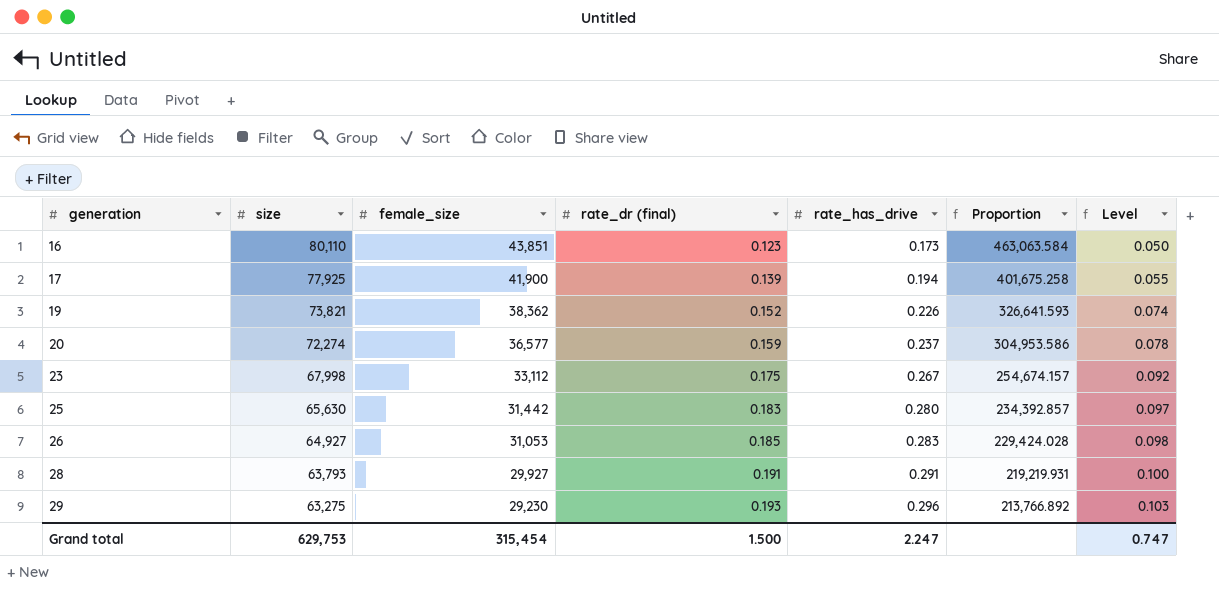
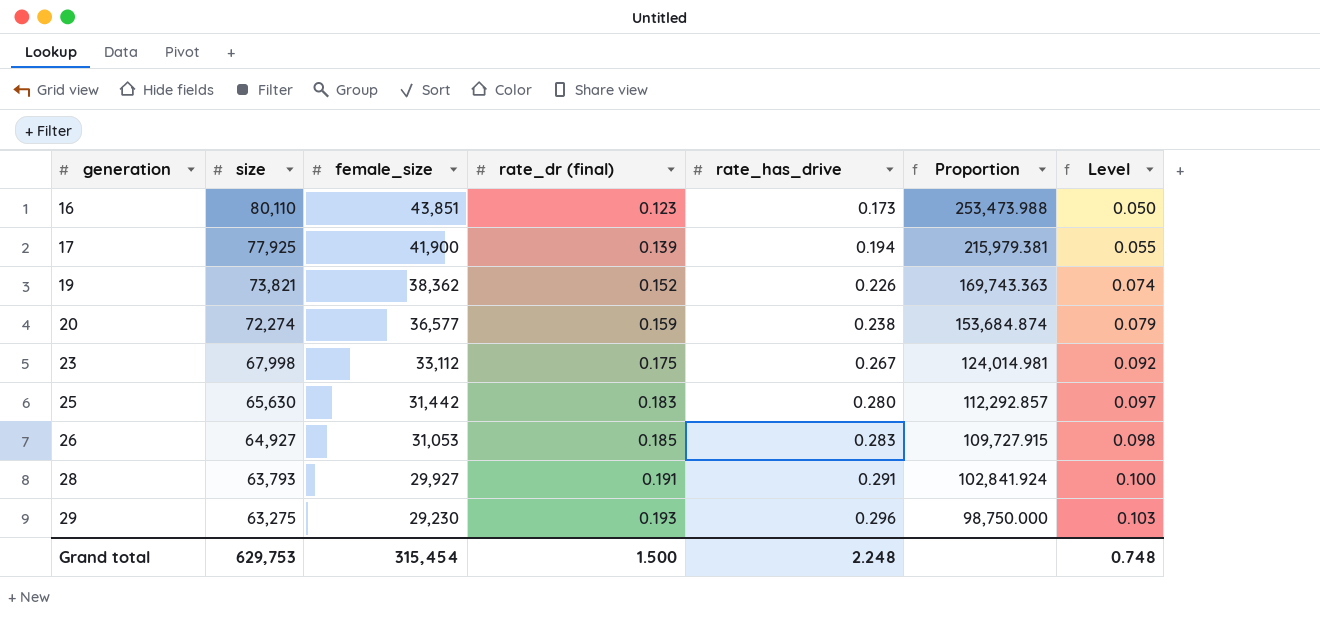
column Proportion | formula: [size] / [rate_has_drive] -> [female_size] / [rate_has_drive]
20 | rate_has_drive: 0.237 -> 0.238
20 | Level: 0.078 -> 0.079
Grand total | rate_has_drive: 2.247 -> 2.248
Grand total | Level: 0.747 -> 0.748

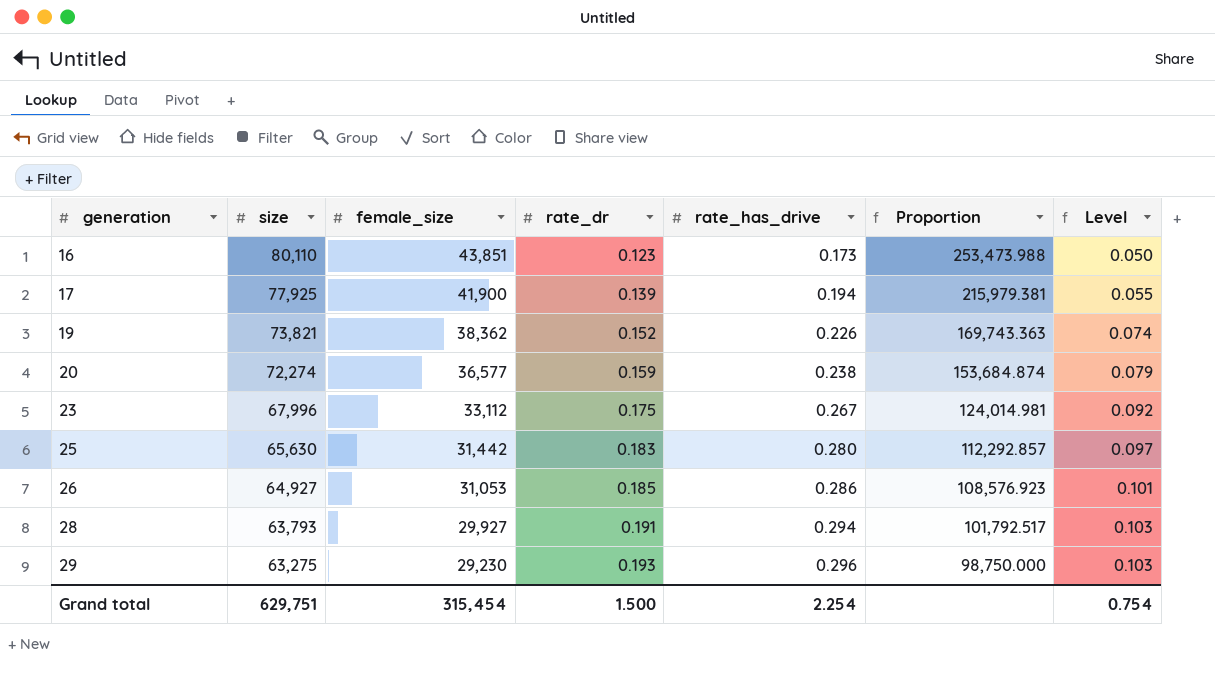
column name: rate_dr (final) -> rate_dr
23 | size: 67,998 -> 67,996
26 | rate_has_drive: 0.283 -> 0.286
26 | Proportion: 109,727.915 -> 108,576.923
26 | Level: 0.098 -> 0.101
28 | rate_has_drive: 0.291 -> 0.294
28 | Proportion: 102,841.924 -> 101,792.517
28 | Level: 0.100 -> 0.103
Grand total | size: 629,753 -> 629,751
Grand total | rate_has_drive: 2.248 -> 2.254
Grand total | Level: 0.748 -> 0.754

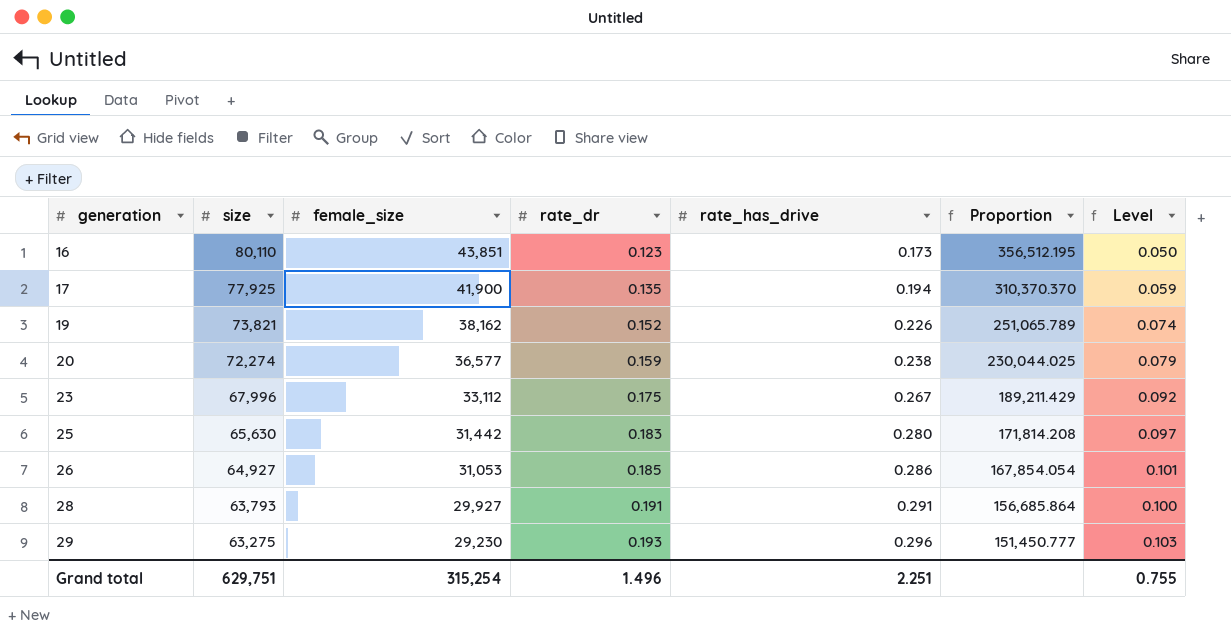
column Proportion | formula: [female_size] / [rate_has_drive] -> [female_size] / [rate_dr]
17 | rate_dr: 0.139 -> 0.135
17 | Level: 0.055 -> 0.059
19 | female_size: 38,362 -> 38,162
28 | rate_has_drive: 0.294 -> 0.291
28 | Level: 0.103 -> 0.100
Grand total | female_size: 315,454 -> 315,254
Grand total | rate_dr: 1.500 -> 1.496
Grand total | rate_has_drive: 2.254 -> 2.251
Grand total | Level: 0.754 -> 0.755

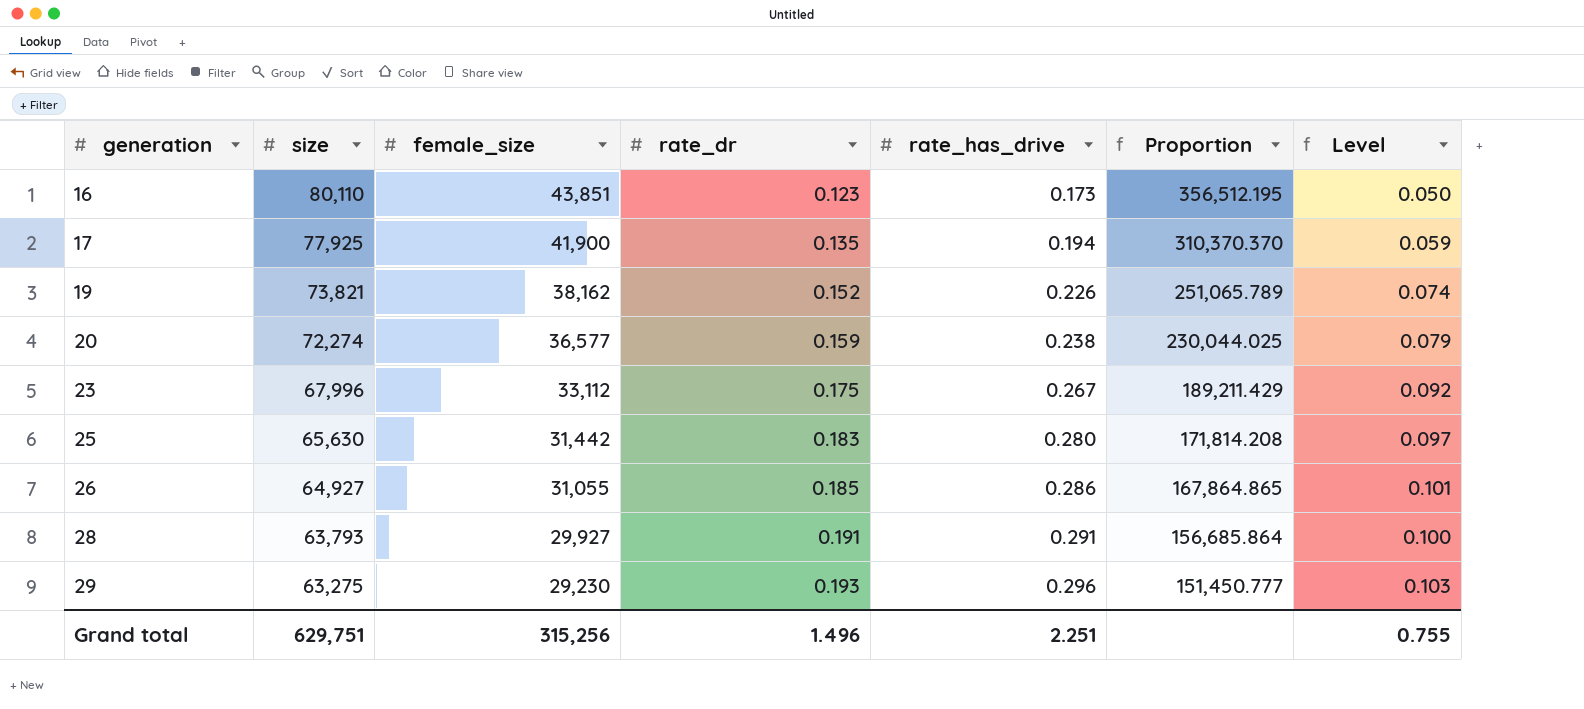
26 | female_size: 31,053 -> 31,055
26 | Proportion: 167,854.054 -> 167,864.865
Grand total | female_size: 315,254 -> 315,256

